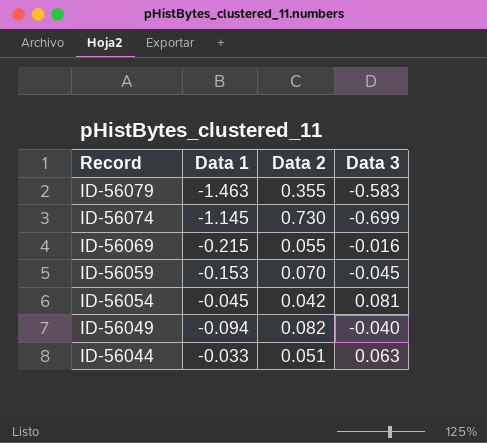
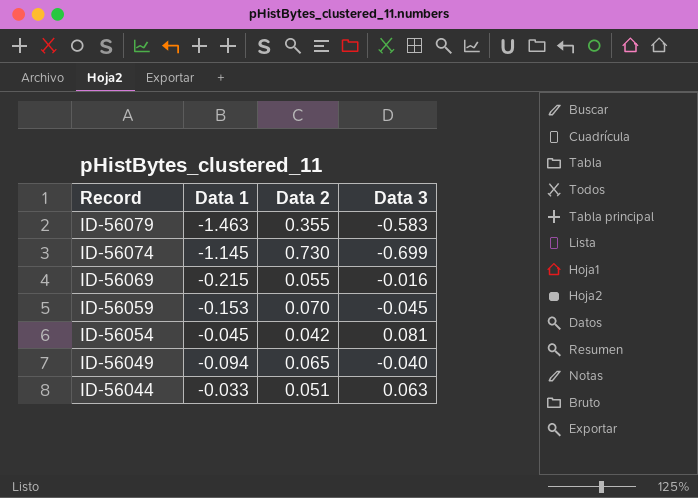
ID-56049 | Data 2: 0.082 -> 0.065

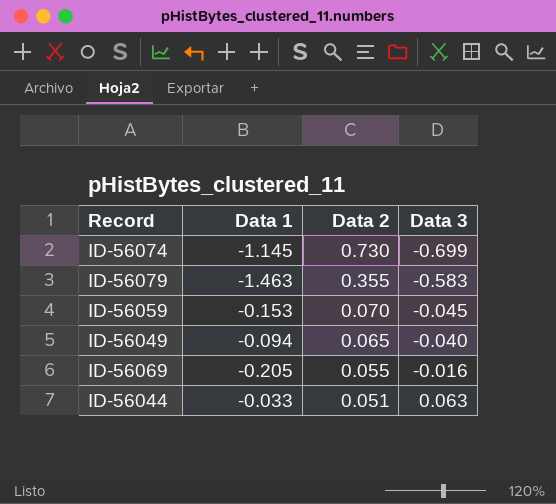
row order: Record descending -> Data 2 descending
row ID-56054: -0.045 | 0.042 | 0.081 -> none
ID-56069 | Data 1: -0.215 -> -0.205

